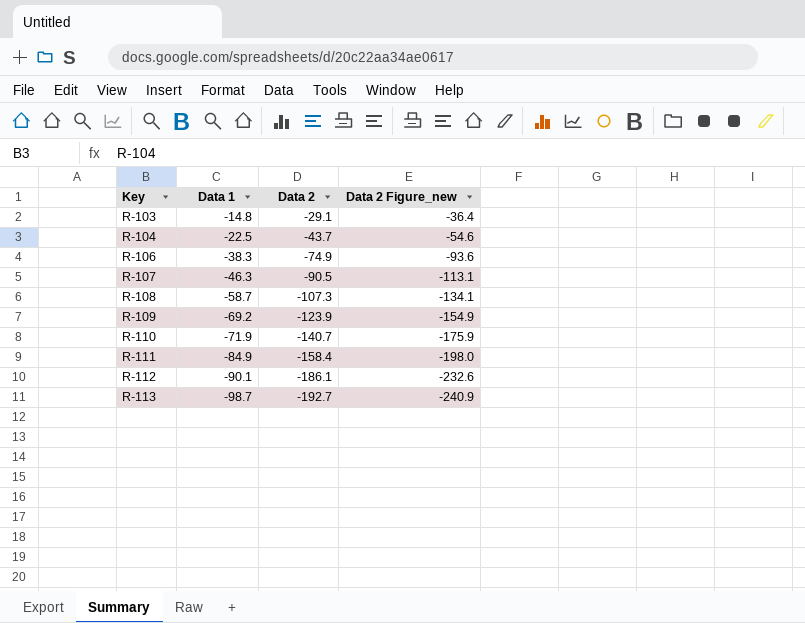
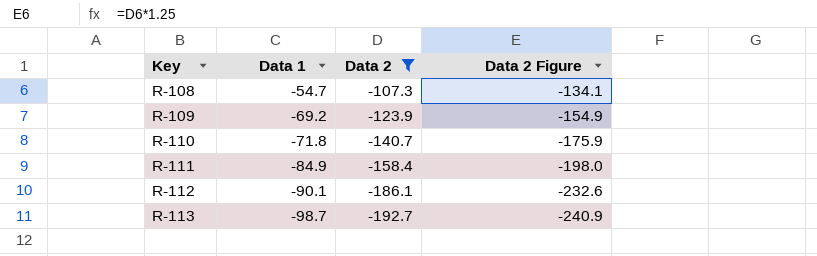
filter: none -> Data 2 <= -107.3
column name: Data 2 Figure_new -> Data 2 Figure
R-108 | Data 1: -58.7 -> -54.7
R-110 | Data 1: -71.9 -> -71.8

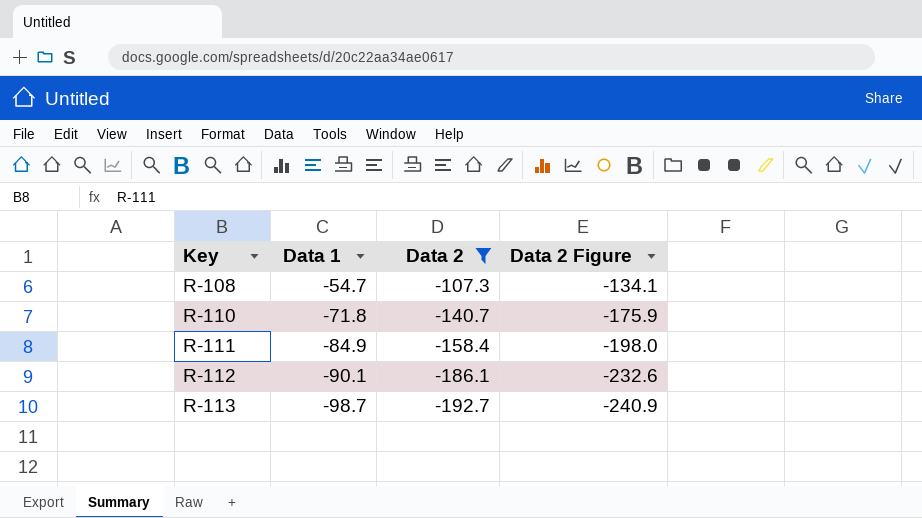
row R-109: -69.2 | -123.9 | -154.9 -> none

